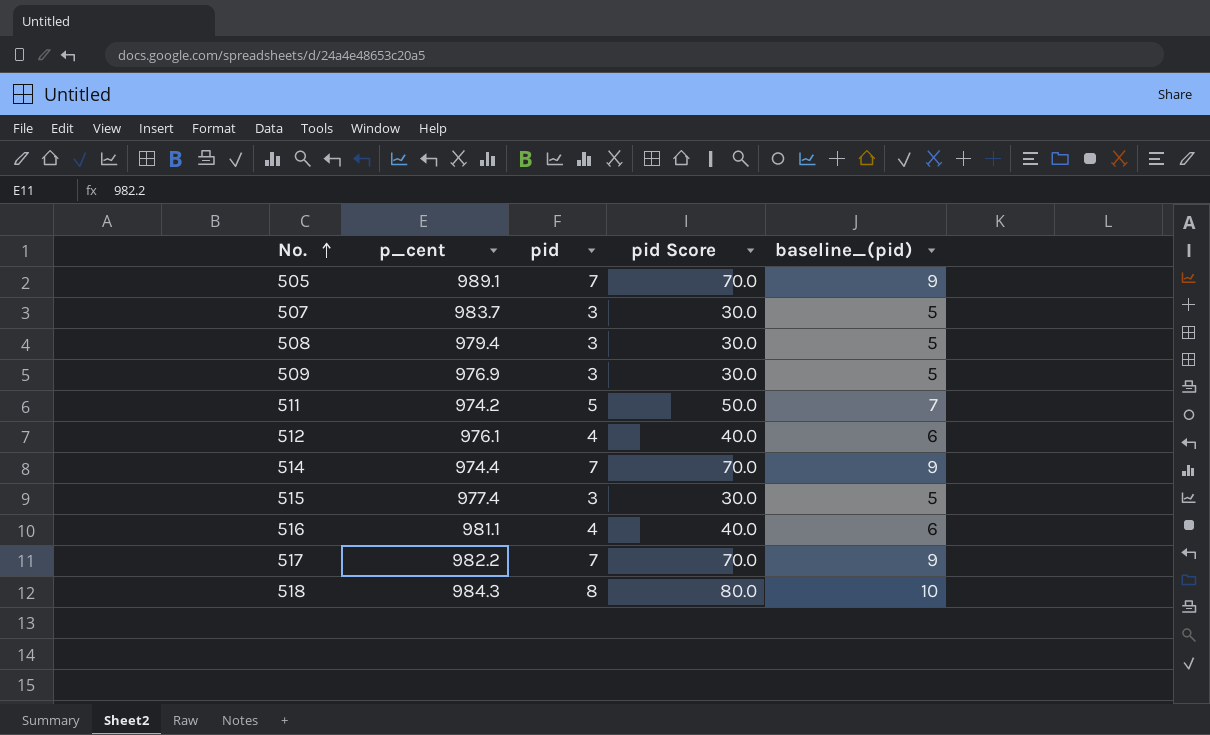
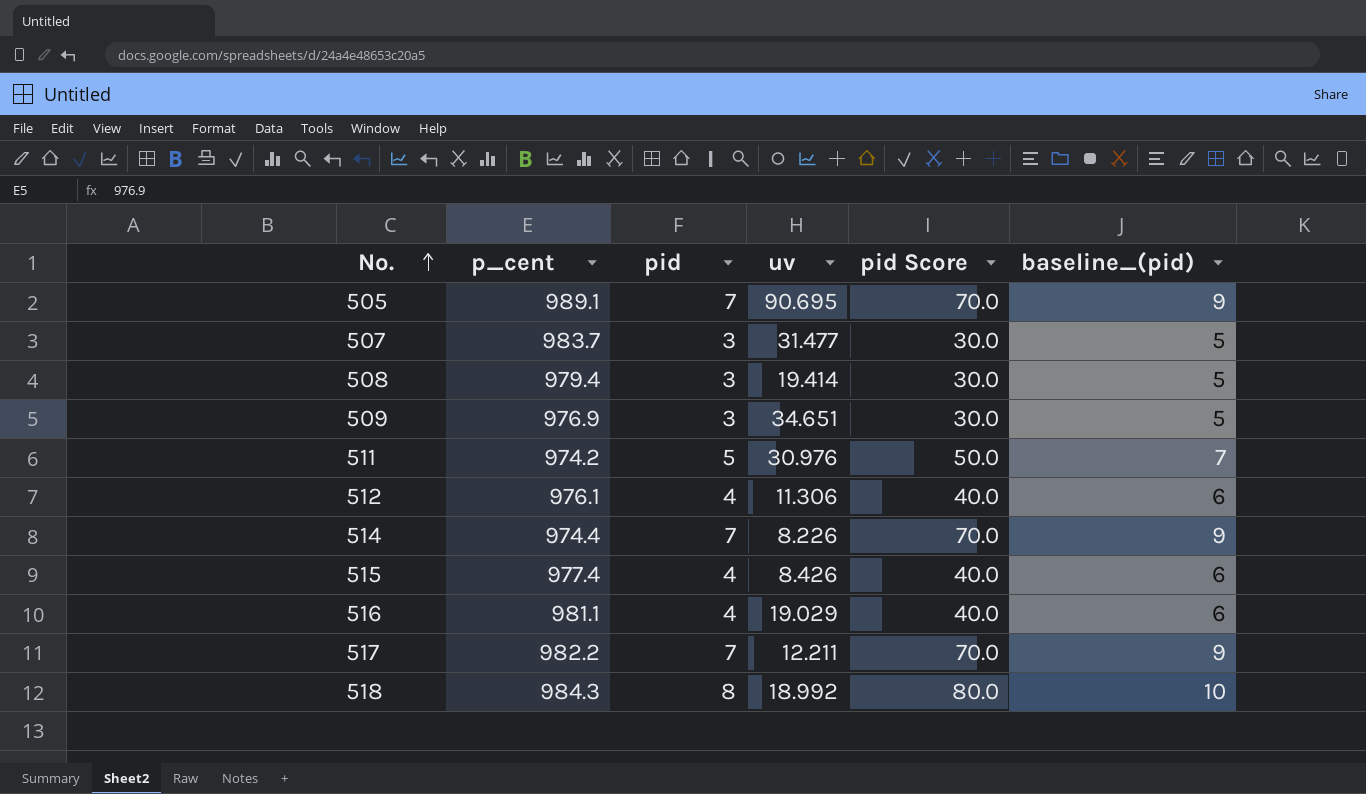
column uv | position: none -> 4
515 | pid: 3 -> 4
515 | pid Score: 30.0 -> 40.0
515 | baseline_(pid): 5 -> 6

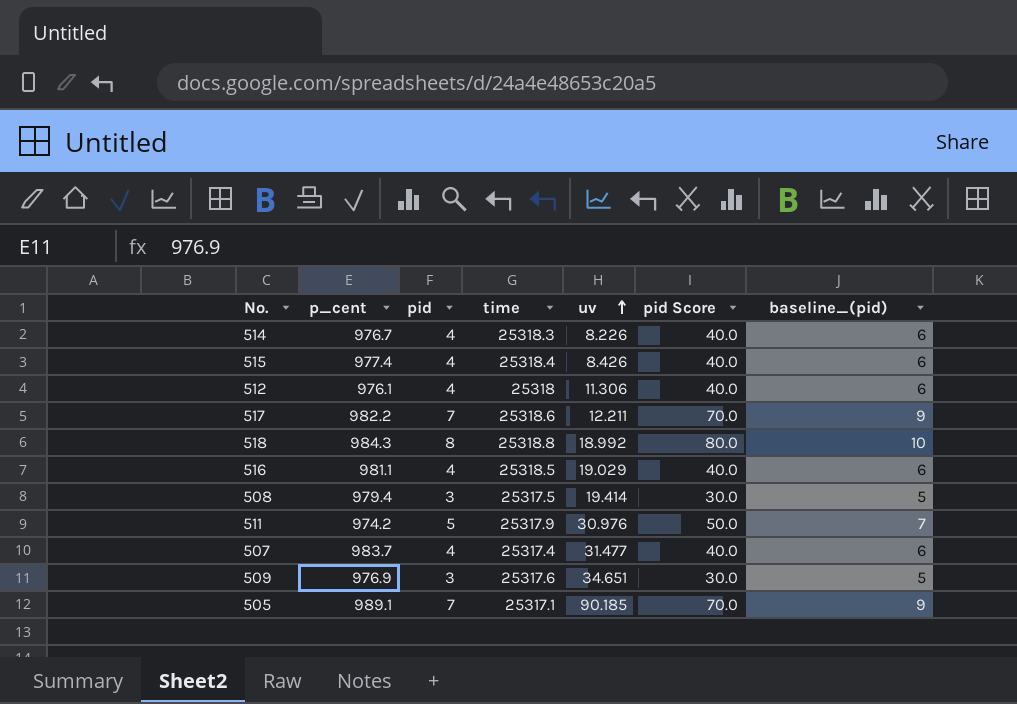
row order: No. ascending -> uv ascending
column time | position: none -> 4
514 | p_cent: 974.4 -> 976.7
514 | pid: 7 -> 4
514 | pid Score: 70.0 -> 40.0
514 | baseline_(pid): 9 -> 6
507 | pid: 3 -> 4
507 | pid Score: 30.0 -> 40.0
507 | baseline_(pid): 5 -> 6
505 | uv: 90.695 -> 90.185

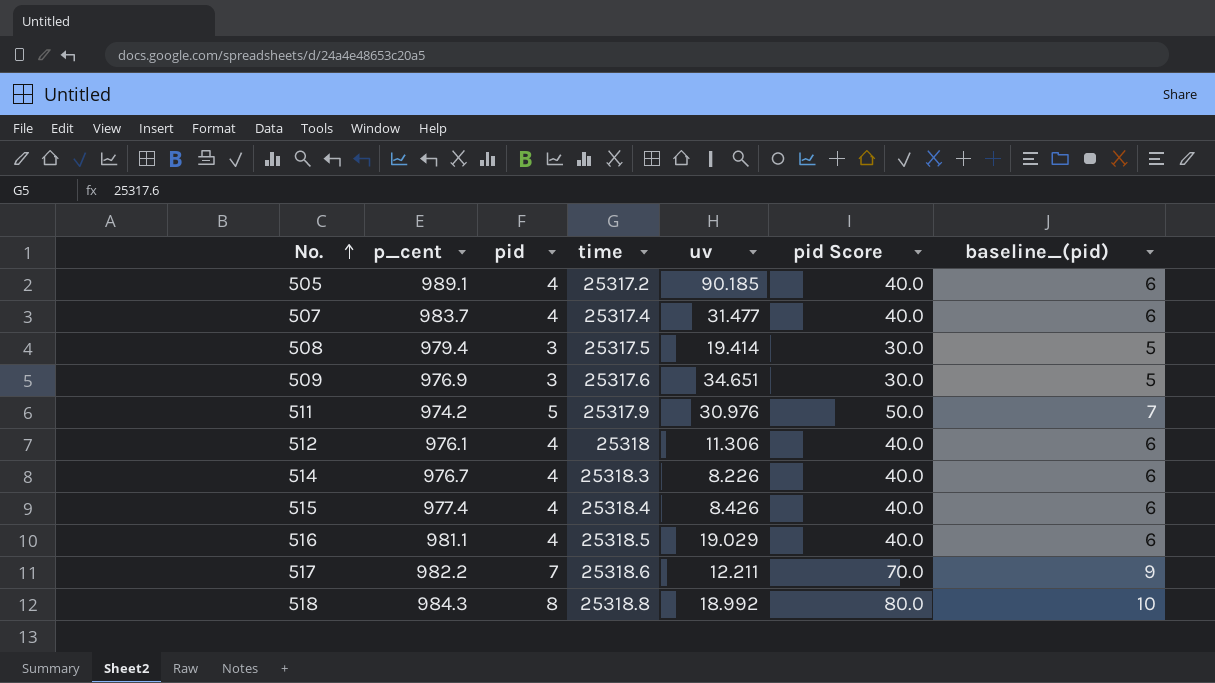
row order: uv ascending -> No. ascending
505 | pid: 7 -> 4
505 | time: 25317.1 -> 25317.2
505 | pid Score: 70.0 -> 40.0
505 | baseline_(pid): 9 -> 6

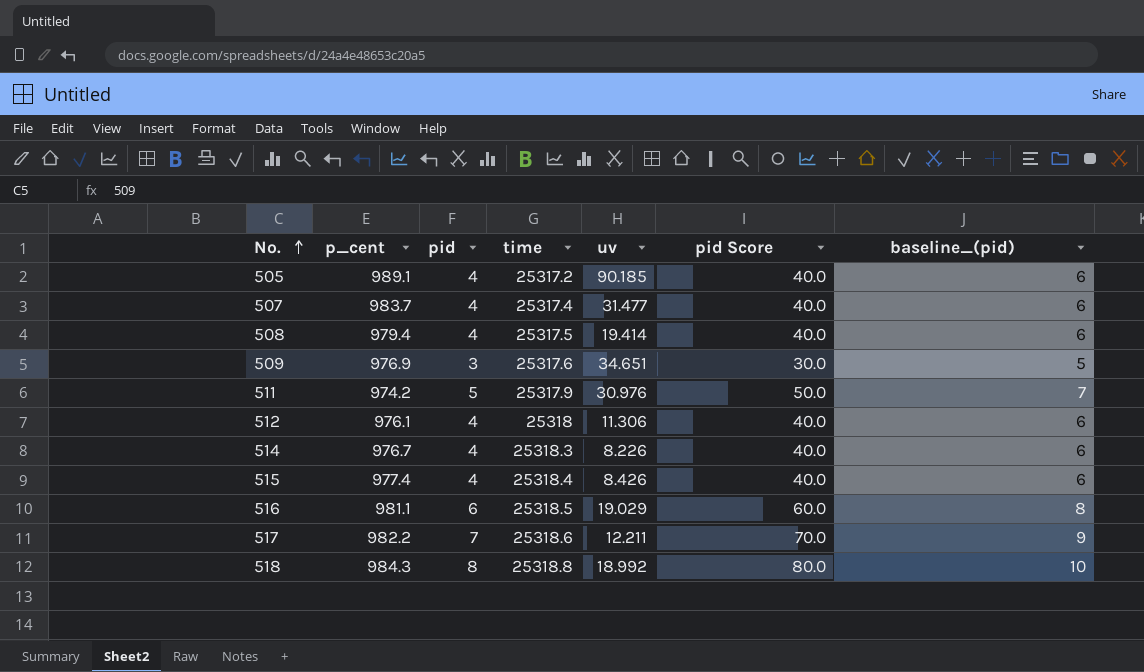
508 | pid: 3 -> 4
508 | pid Score: 30.0 -> 40.0
508 | baseline_(pid): 5 -> 6
516 | pid: 4 -> 6
516 | pid Score: 40.0 -> 60.0
516 | baseline_(pid): 6 -> 8

